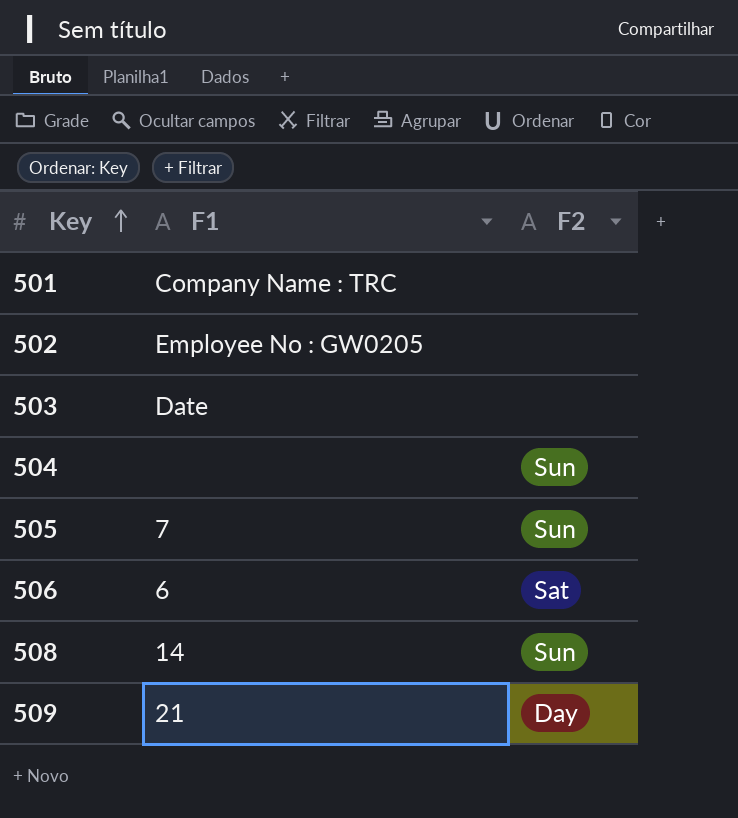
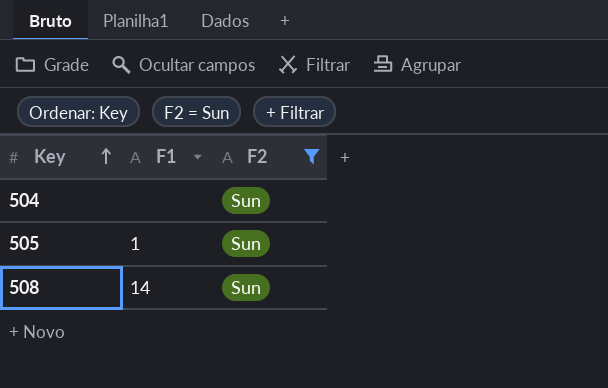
filter: none -> F2 = Sun
505 | F1: 7 -> 1

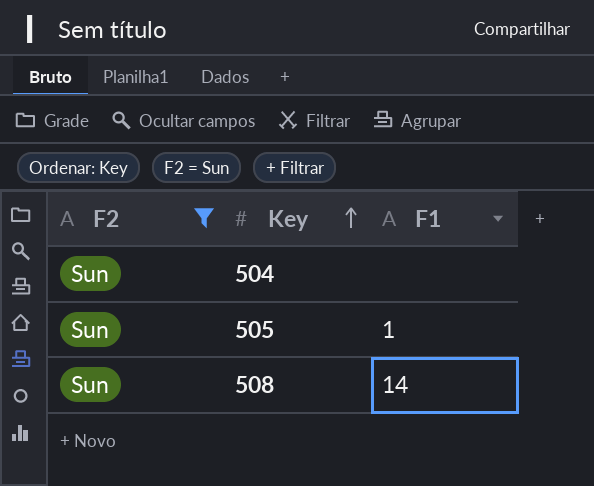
column F2 | position: 3 -> 1

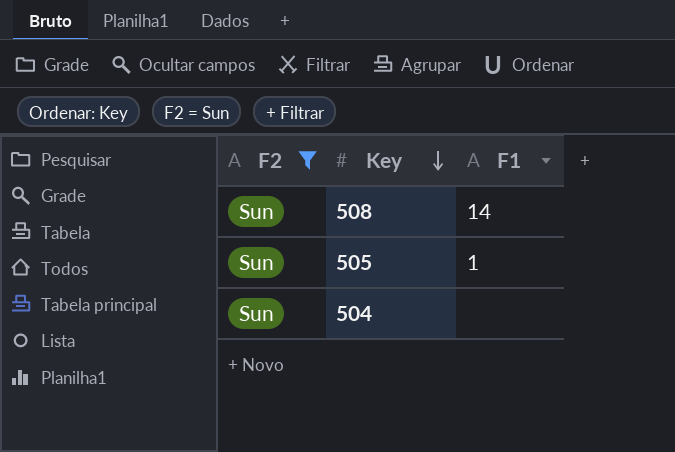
row order: Key ascending -> Key descending

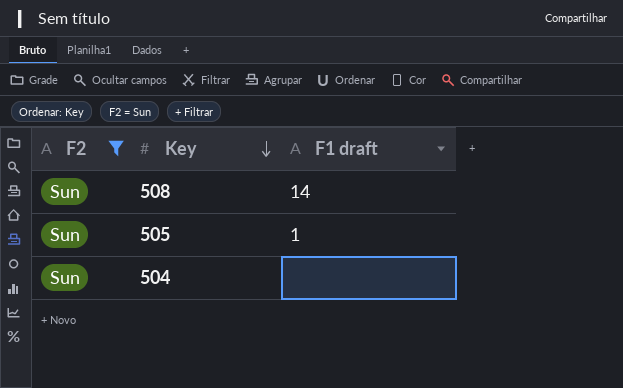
column name: F1 -> F1 draft

